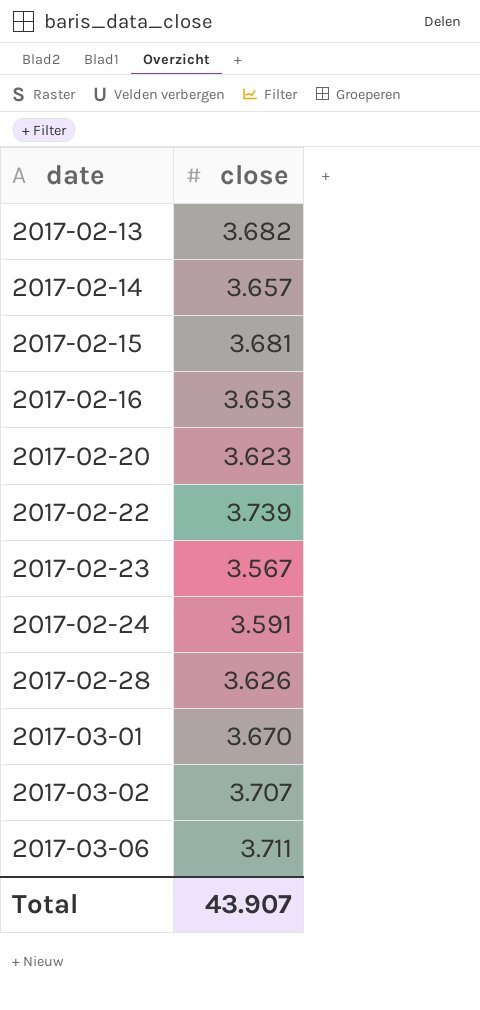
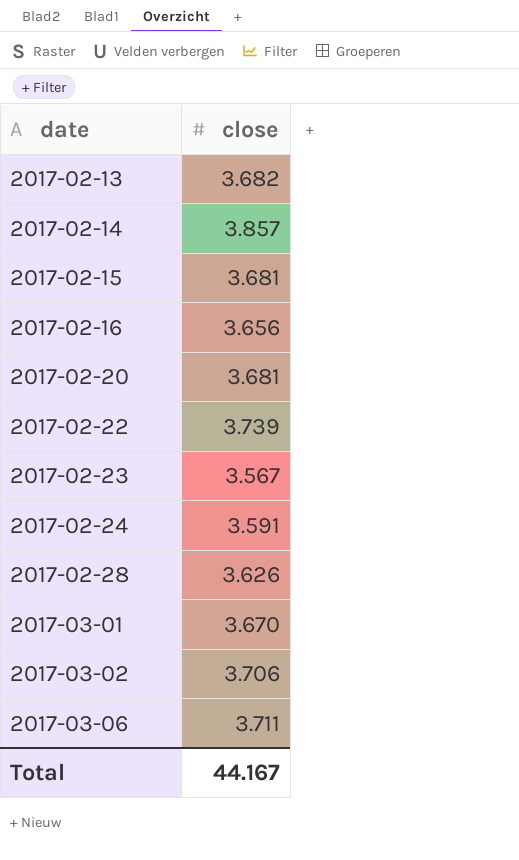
2017-02-14 | close: 3.657 -> 3.857
2017-02-16 | close: 3.653 -> 3.656
2017-02-20 | close: 3.623 -> 3.681
2017-03-02 | close: 3.707 -> 3.706
Total | close: 43.907 -> 44.167

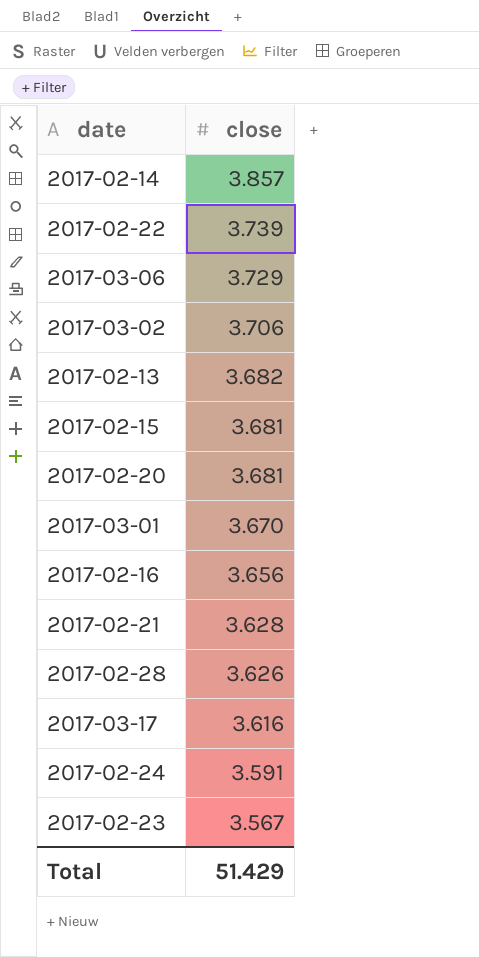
row order: date ascending -> close descending
2017-03-06 | close: 3.711 -> 3.729
row 2017-02-21: none -> 3.628
row 2017-03-17: none -> 3.616
Total | close: 44.167 -> 51.429

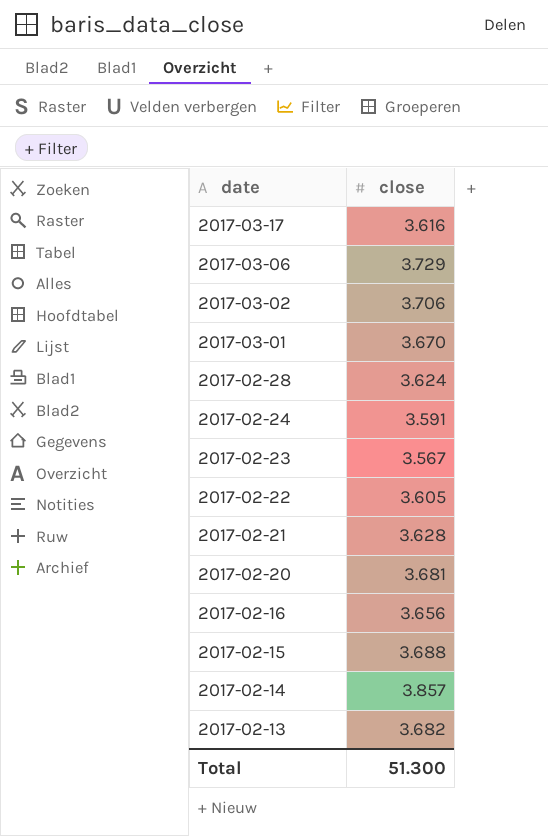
row order: close descending -> date descending
2017-02-28 | close: 3.626 -> 3.624
2017-02-22 | close: 3.739 -> 3.605
2017-02-15 | close: 3.681 -> 3.688
Total | close: 51.429 -> 51.300

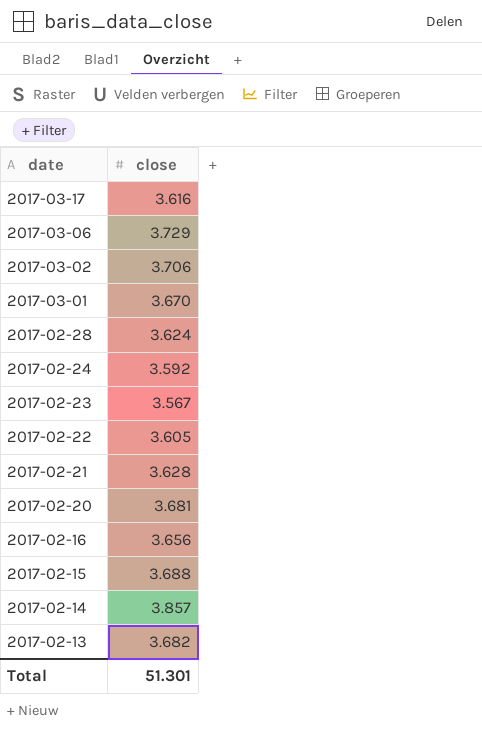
2017-02-24 | close: 3.591 -> 3.592
Total | close: 51.300 -> 51.301

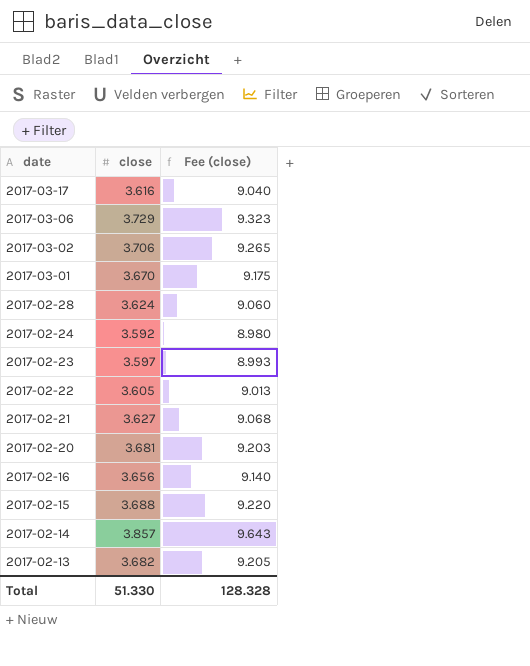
column Fee (close) | formula: none -> [close] * 2.5
2017-02-23 | close: 3.567 -> 3.597
2017-02-21 | close: 3.628 -> 3.627
Total | close: 51.301 -> 51.330

